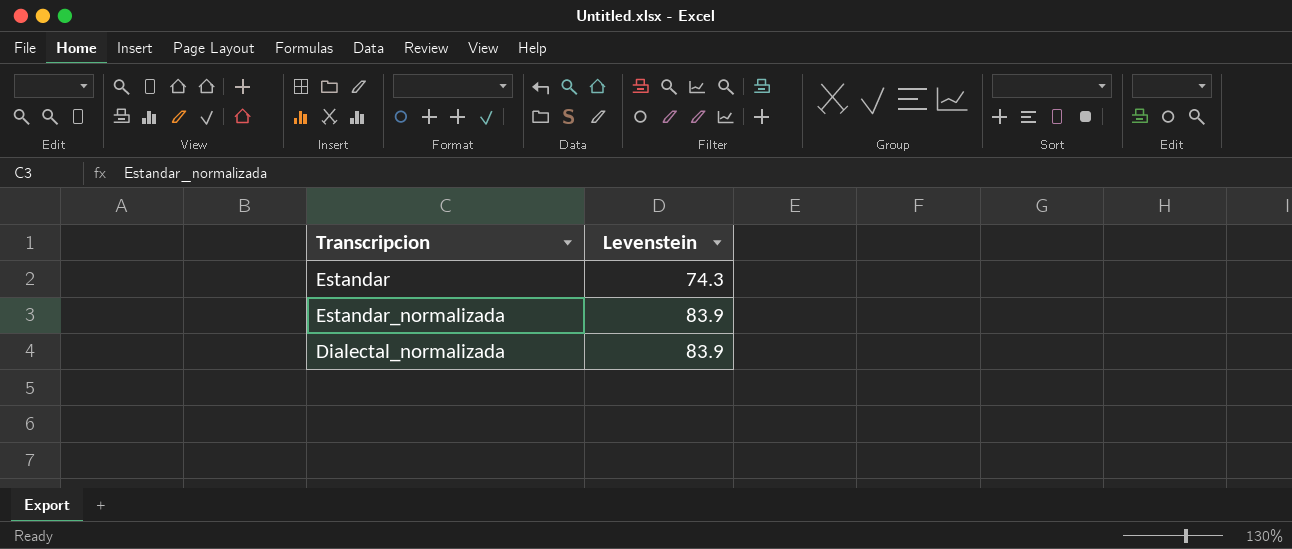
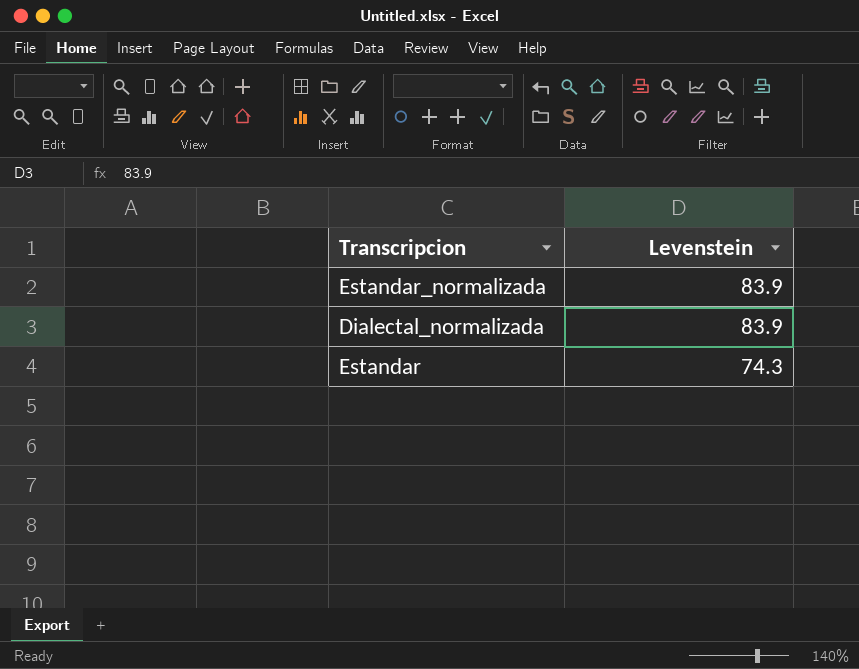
row order: Levenstein ascending -> Levenstein descending

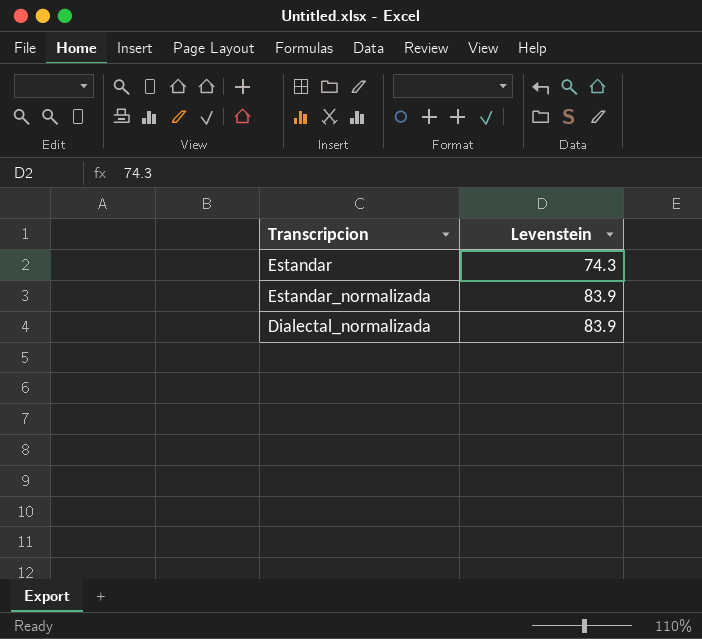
row order: Levenstein descending -> Levenstein ascending

